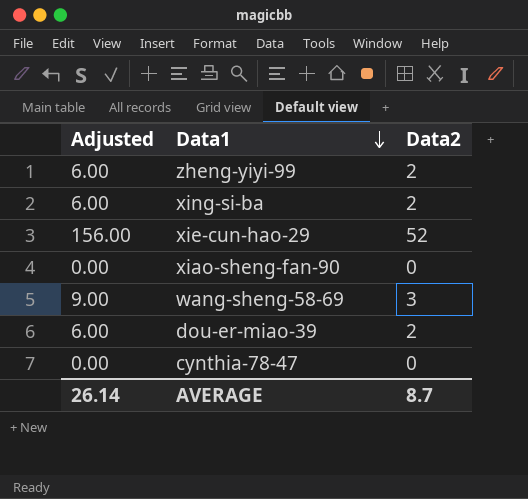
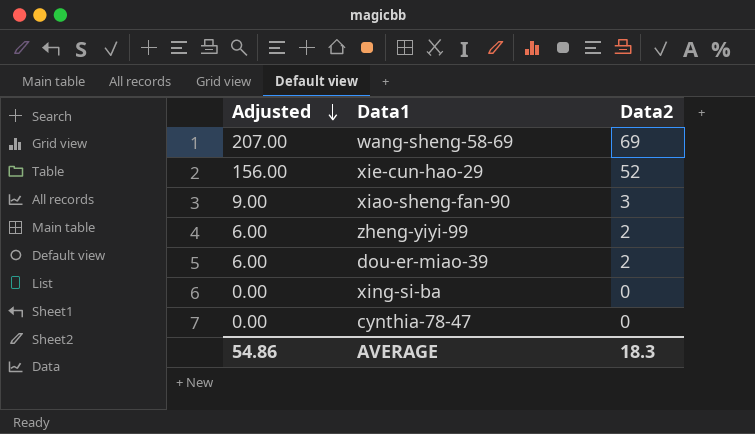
row order: Data1 descending -> Adjusted descending
wang-sheng-58-69 | Adjusted: 9.00 -> 207.00
wang-sheng-58-69 | Data2: 3 -> 69
xiao-sheng-fan-90 | Adjusted: 0.00 -> 9.00
xiao-sheng-fan-90 | Data2: 0 -> 3
xing-si-ba | Adjusted: 6.00 -> 0.00
xing-si-ba | Data2: 2 -> 0
AVERAGE | Adjusted: 26.14 -> 54.86
AVERAGE | Data2: 8.7 -> 18.3

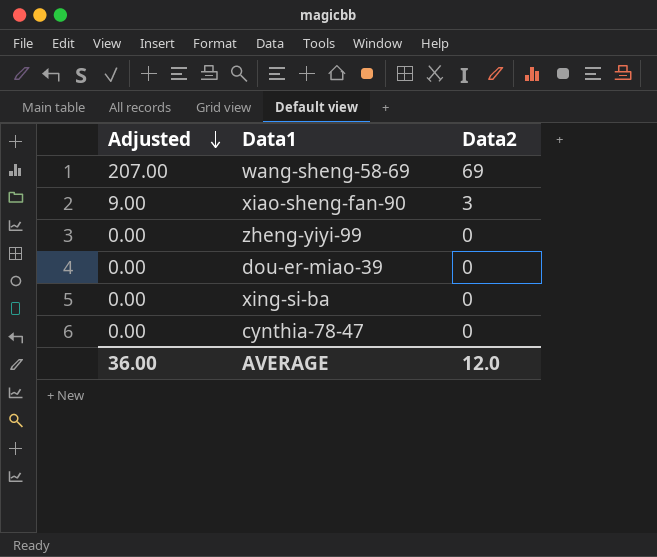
row xie-cun-hao-29: 156.00 | 52 -> none
zheng-yiyi-99 | Adjusted: 6.00 -> 0.00
zheng-yiyi-99 | Data2: 2 -> 0
dou-er-miao-39 | Adjusted: 6.00 -> 0.00
dou-er-miao-39 | Data2: 2 -> 0
AVERAGE | Adjusted: 54.86 -> 36.00
AVERAGE | Data2: 18.3 -> 12.0

